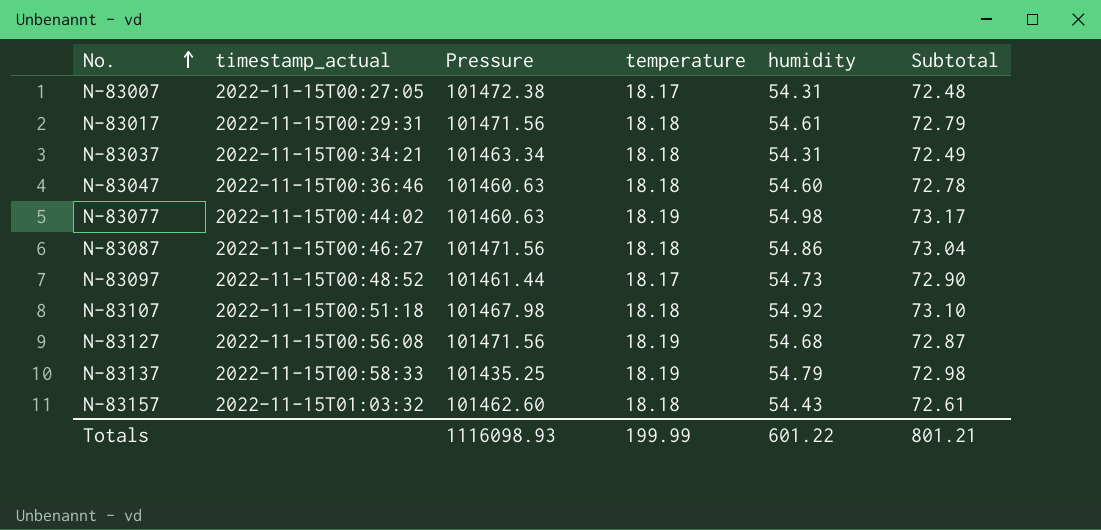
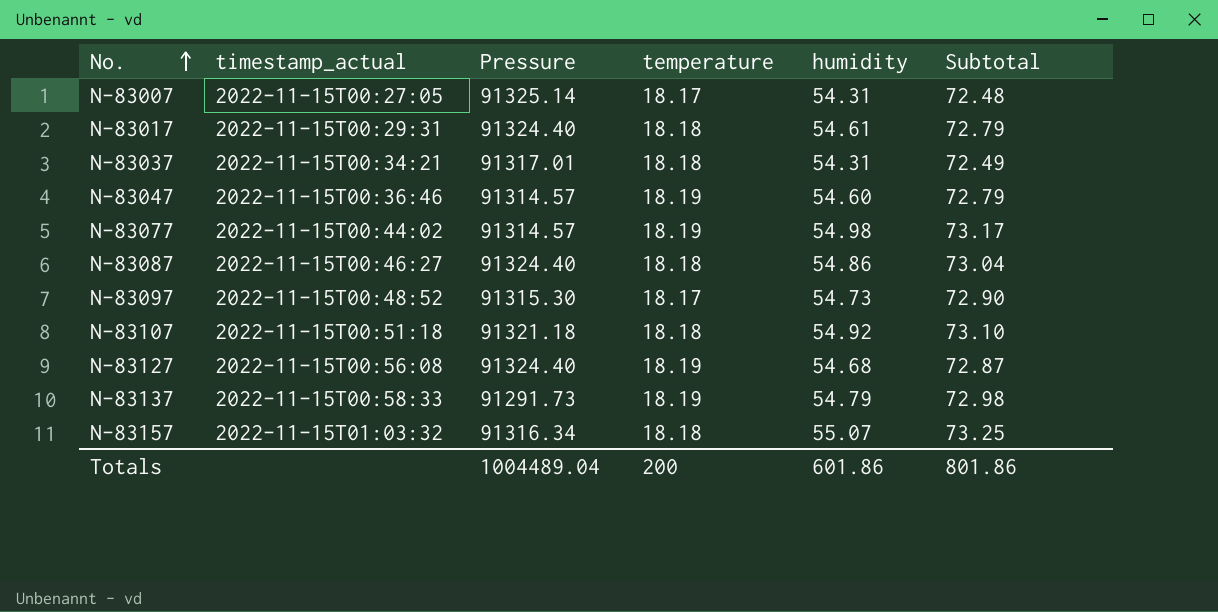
N-83007 | Pressure: 101472.38 -> 91325.14
N-83017 | Pressure: 101471.56 -> 91324.40
N-83037 | Pressure: 101463.34 -> 91317.01
N-83047 | Pressure: 101460.63 -> 91314.57
N-83047 | temperature: 18.18 -> 18.19
N-83047 | Subtotal: 72.78 -> 72.79
N-83077 | Pressure: 101460.63 -> 91314.57
N-83087 | Pressure: 101471.56 -> 91324.40
N-83097 | Pressure: 101461.44 -> 91315.30
N-83107 | Pressure: 101467.98 -> 91321.18
N-83127 | Pressure: 101471.56 -> 91324.40
N-83137 | Pressure: 101435.25 -> 91291.73
N-83157 | Pressure: 101462.60 -> 91316.34
N-83157 | humidity: 54.43 -> 55.07
N-83157 | Subtotal: 72.61 -> 73.25
Totals | Pressure: 1116098.93 -> 1004489.04
Totals | temperature: 199.99 -> 200
Totals | humidity: 601.22 -> 601.86
Totals | Subtotal: 801.21 -> 801.86

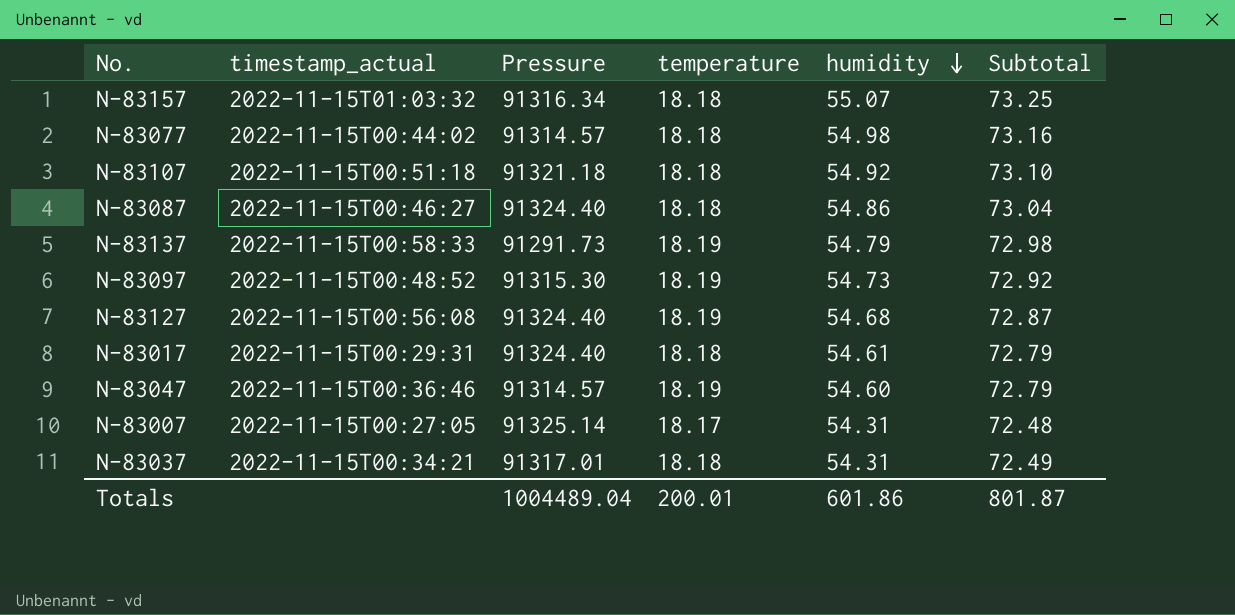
row order: No. ascending -> humidity descending
N-83077 | temperature: 18.19 -> 18.18
N-83077 | Subtotal: 73.17 -> 73.16
N-83097 | temperature: 18.17 -> 18.19
N-83097 | Subtotal: 72.90 -> 72.92
Totals | temperature: 200 -> 200.01
Totals | Subtotal: 801.86 -> 801.87

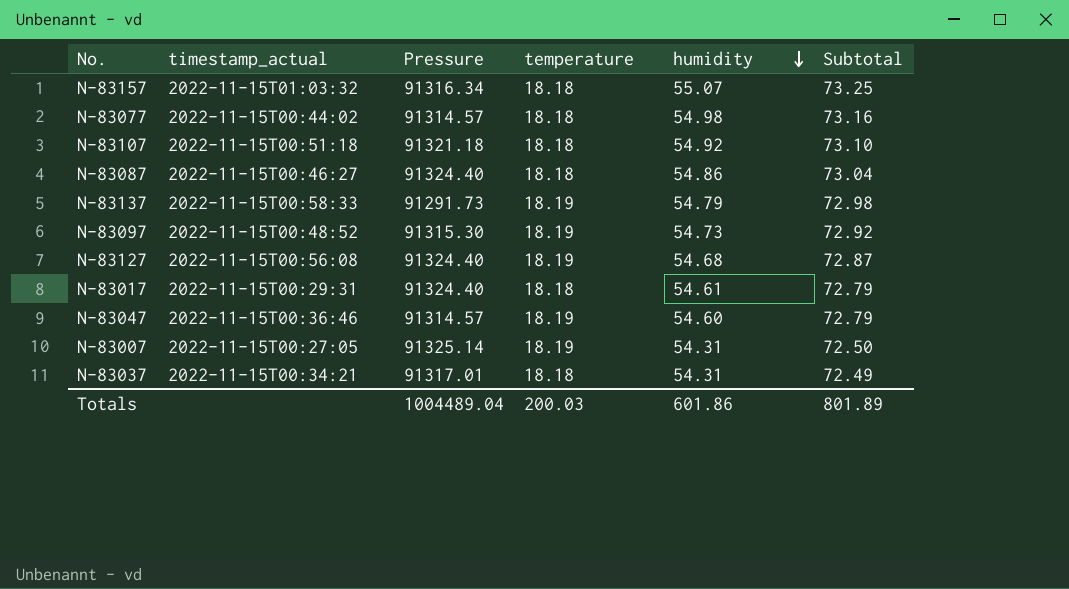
N-83007 | temperature: 18.17 -> 18.19
N-83007 | Subtotal: 72.48 -> 72.50
Totals | temperature: 200.01 -> 200.03
Totals | Subtotal: 801.87 -> 801.89

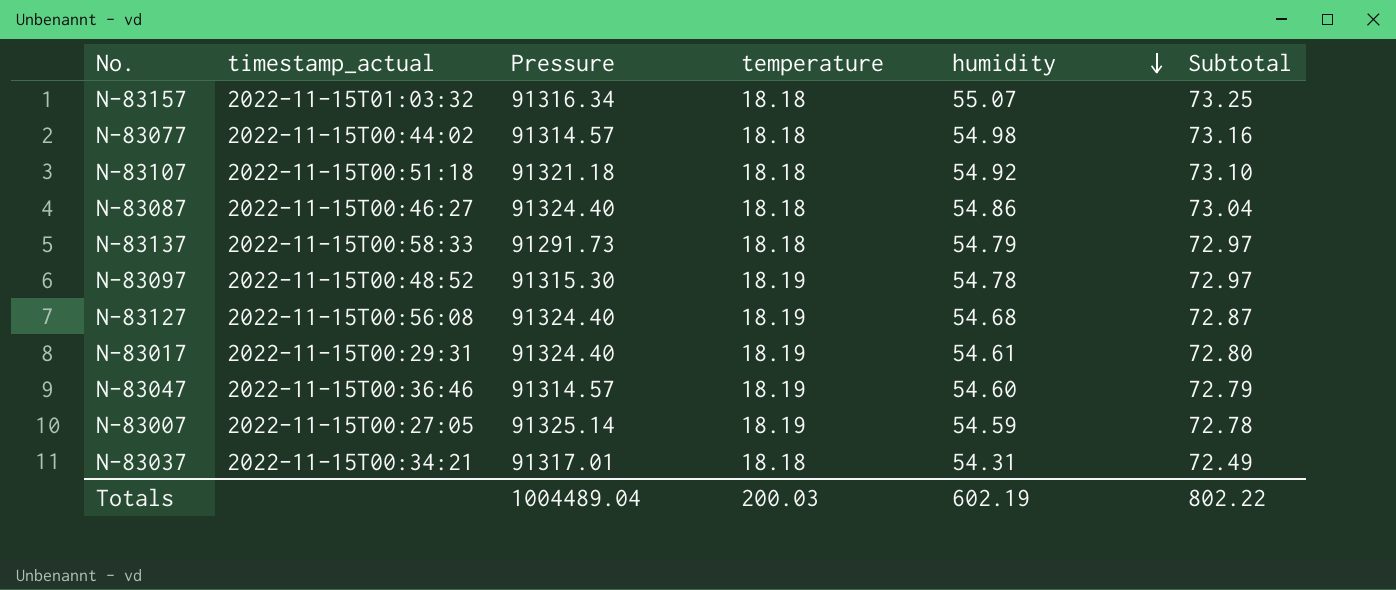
N-83137 | temperature: 18.19 -> 18.18
N-83137 | Subtotal: 72.98 -> 72.97
N-83097 | humidity: 54.73 -> 54.78
N-83097 | Subtotal: 72.92 -> 72.97
N-83017 | temperature: 18.18 -> 18.19
N-83017 | Subtotal: 72.79 -> 72.80
N-83007 | humidity: 54.31 -> 54.59
N-83007 | Subtotal: 72.50 -> 72.78
Totals | humidity: 601.86 -> 602.19
Totals | Subtotal: 801.89 -> 802.22

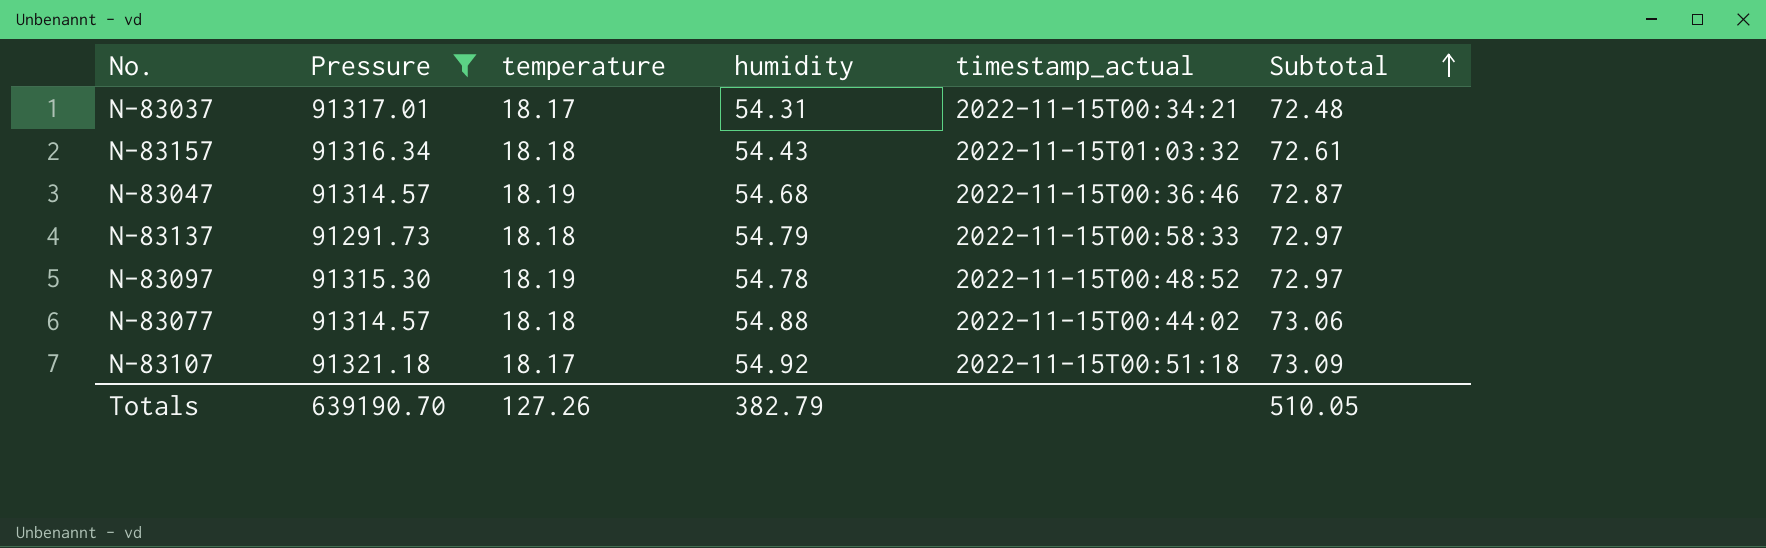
filter: none -> Pressure <= 91321.18
row order: humidity descending -> Subtotal ascending
column timestamp_actual | position: 2 -> 5
N-83037 | temperature: 18.18 -> 18.17
N-83037 | Subtotal: 72.49 -> 72.48
N-83157 | humidity: 55.07 -> 54.43
N-83157 | Subtotal: 73.25 -> 72.61
N-83047 | humidity: 54.60 -> 54.68
N-83047 | Subtotal: 72.79 -> 72.87
N-83077 | humidity: 54.98 -> 54.88
N-83077 | Subtotal: 73.16 -> 73.06
N-83107 | temperature: 18.18 -> 18.17
N-83107 | Subtotal: 73.10 -> 73.09
Totals | Pressure: 1004489.04 -> 639190.70
Totals | temperature: 200.03 -> 127.26
Totals | humidity: 602.19 -> 382.79
Totals | Subtotal: 802.22 -> 510.05

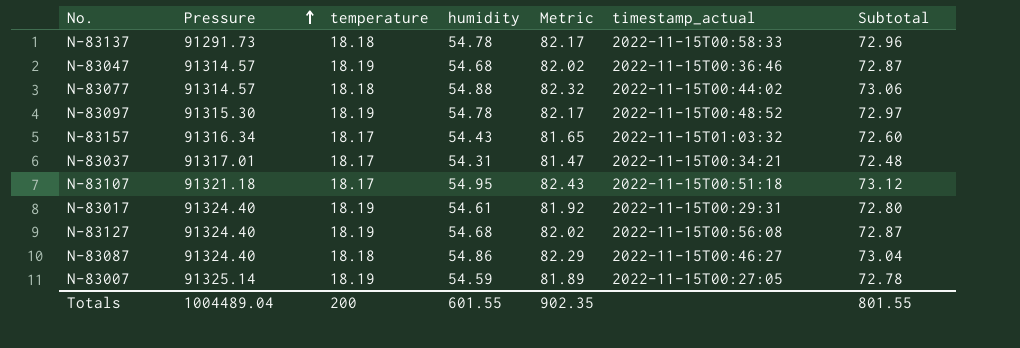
filter: Pressure <= 91321.18 -> none
row order: Subtotal ascending -> Pressure ascending
column Metric | formula: none -> [humidity] * 1.5
N-83137 | humidity: 54.79 -> 54.78
N-83137 | Subtotal: 72.97 -> 72.96
N-83157 | temperature: 18.18 -> 18.17
N-83157 | Subtotal: 72.61 -> 72.60
N-83107 | humidity: 54.92 -> 54.95
N-83107 | Subtotal: 73.09 -> 73.12
Totals | Pressure: 639190.70 -> 1004489.04
Totals | temperature: 127.26 -> 200
Totals | humidity: 382.79 -> 601.55
Totals | Subtotal: 510.05 -> 801.55

